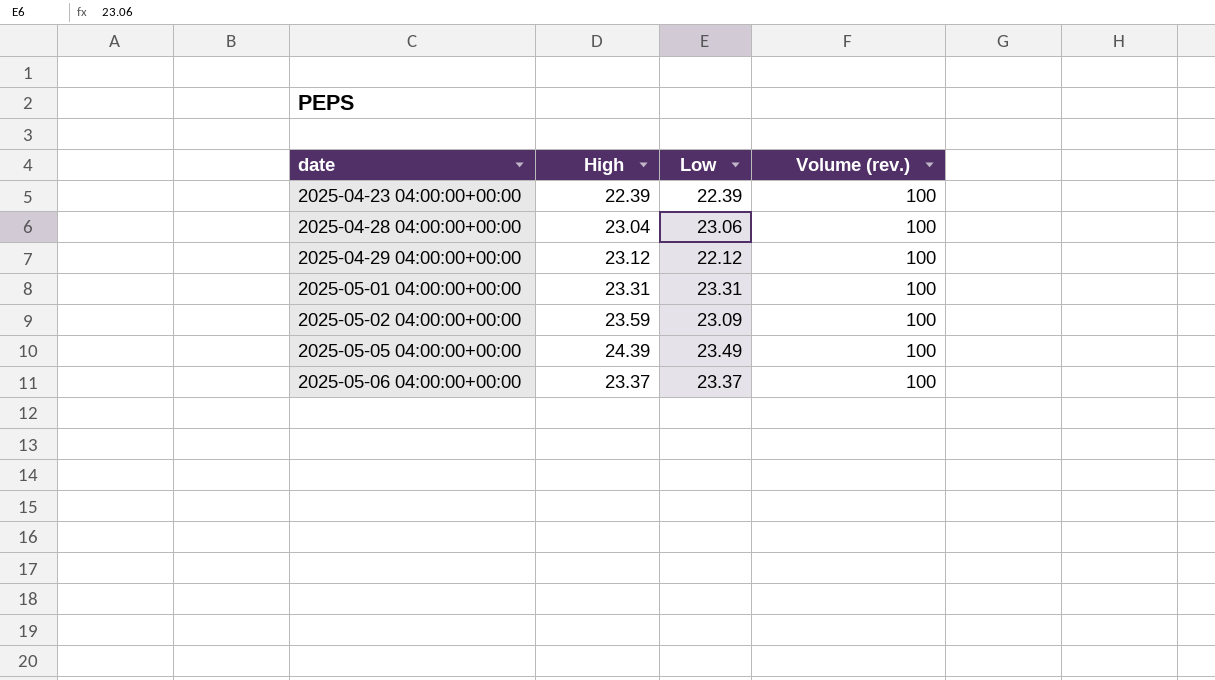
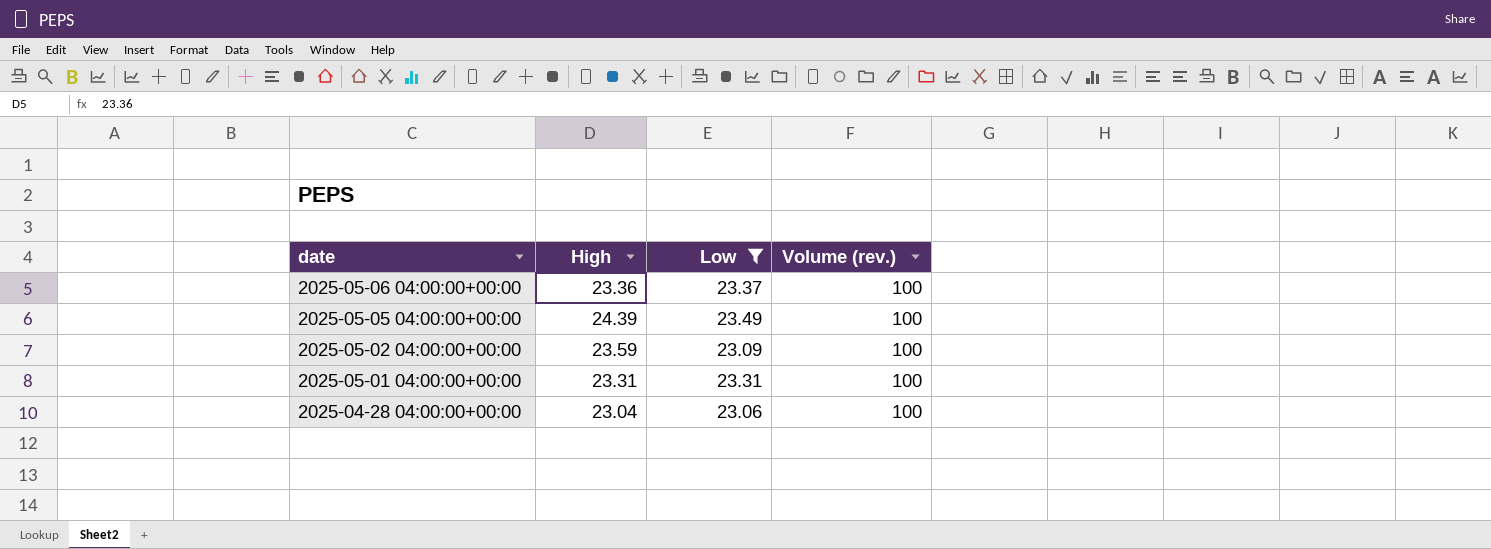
filter: none -> Low >= 23.06
row order: date ascending -> date descending
2025-05-06 04:00:00+00:00 | High: 23.37 -> 23.36

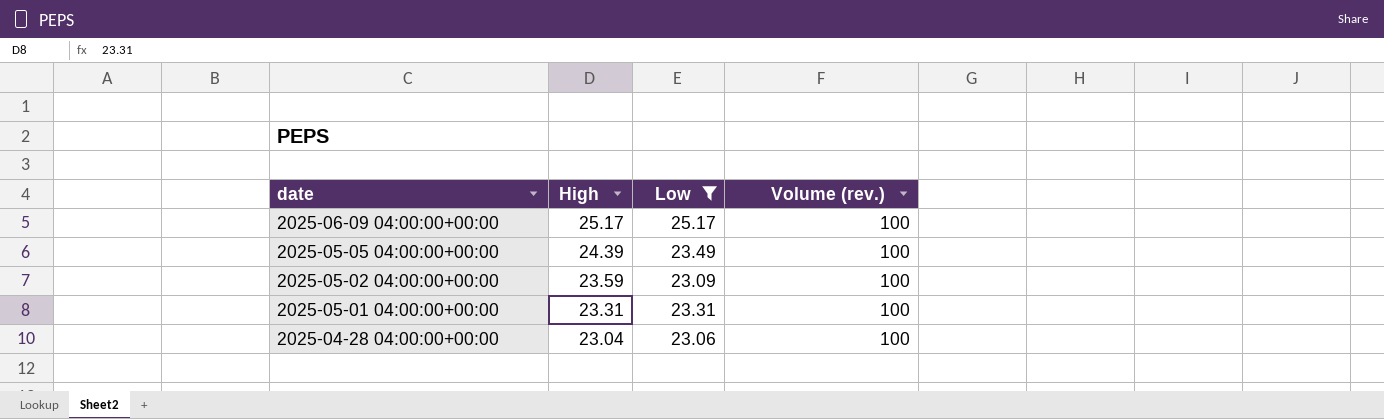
row 2025-05-06 04:00:00+00:00: 23.36 | 23.37 | 100 -> none
row 2025-06-09 04:00:00+00:00: none -> 25.17 | 25.17 | 100

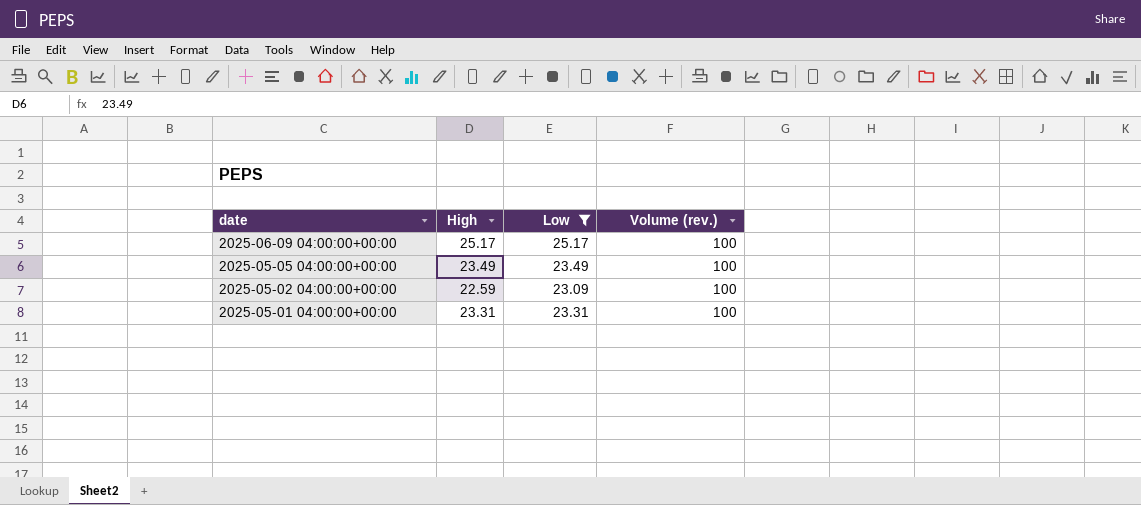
row 2025-04-28 04:00:00+00:00: 23.04 | 23.06 | 100 -> none
2025-05-05 04:00:00+00:00 | High: 24.39 -> 23.49
2025-05-02 04:00:00+00:00 | High: 23.59 -> 22.59

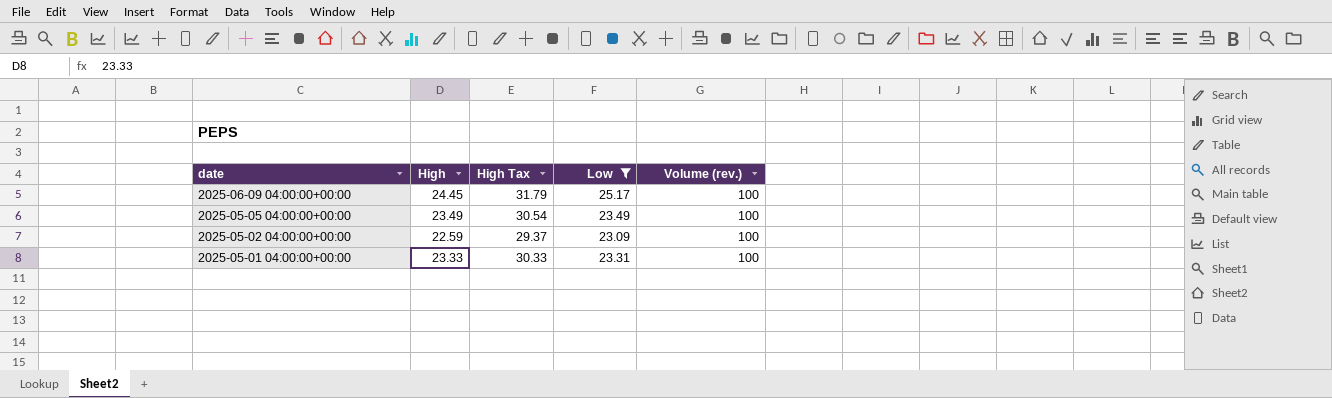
column High Tax | formula: none -> [High] * 1.3
2025-06-09 04:00:00+00:00 | High: 25.17 -> 24.45
2025-05-01 04:00:00+00:00 | High: 23.31 -> 23.33

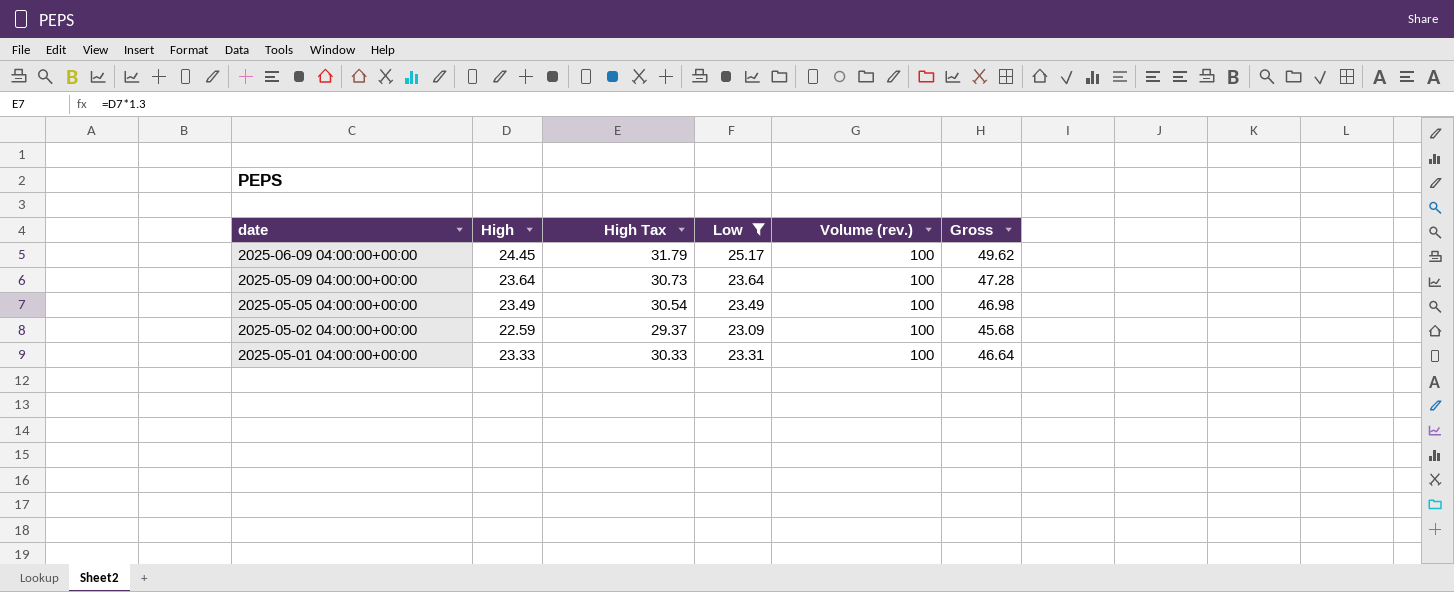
column Gross | formula: none -> [High] + [Low]
row 2025-05-09 04:00:00+00:00: none -> 23.64 | 30.73 | 23.64 | 100 | 47.28

